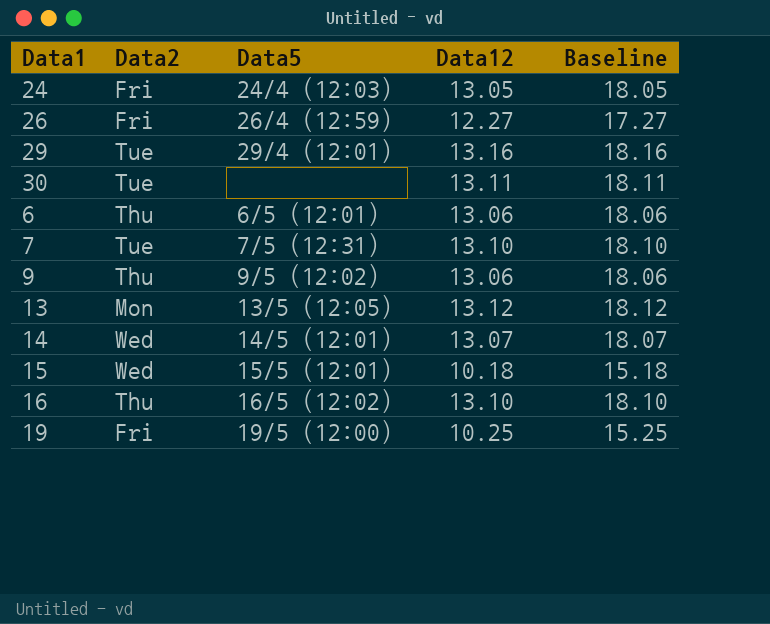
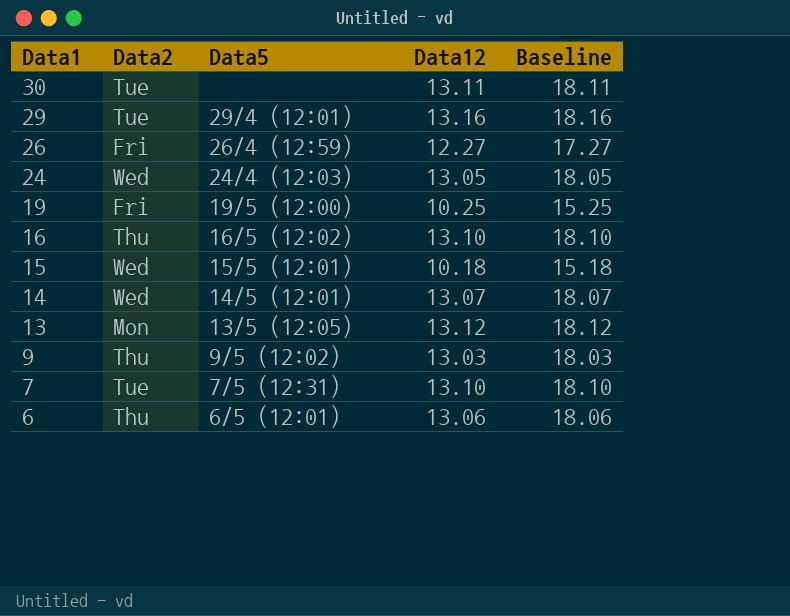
row order: none -> Data1 descending
24 | Data2: Fri -> Wed
9 | Data12: 13.06 -> 13.03
9 | Baseline: 18.06 -> 18.03

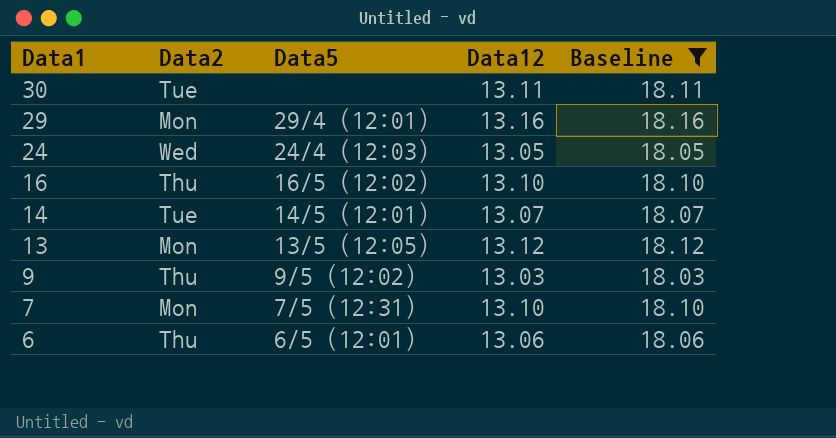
filter: none -> Baseline >= 18.03
29 | Data2: Tue -> Mon
14 | Data2: Wed -> Tue
7 | Data2: Tue -> Mon

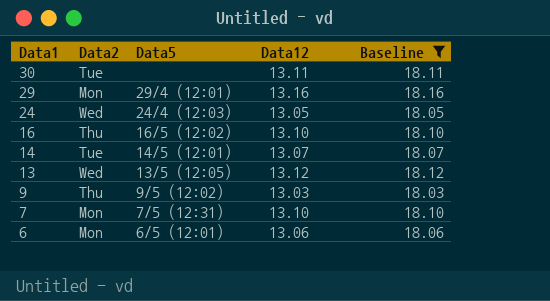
13 | Data2: Mon -> Wed
6 | Data2: Thu -> Mon

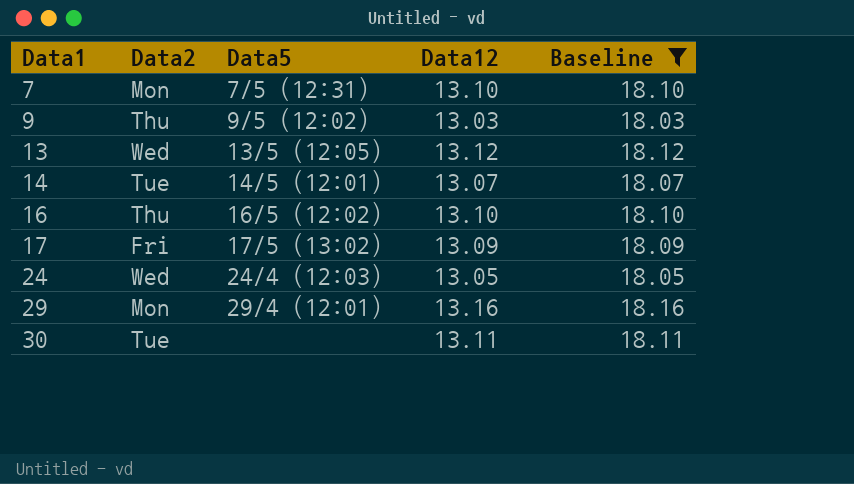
row order: Data1 descending -> Data1 ascending
row 6: Mon | 6/5 (12:01) | 13.06 | 18.06 -> none
row 17: none -> Fri | 17/5 (13:02) | 13.09 | 18.09

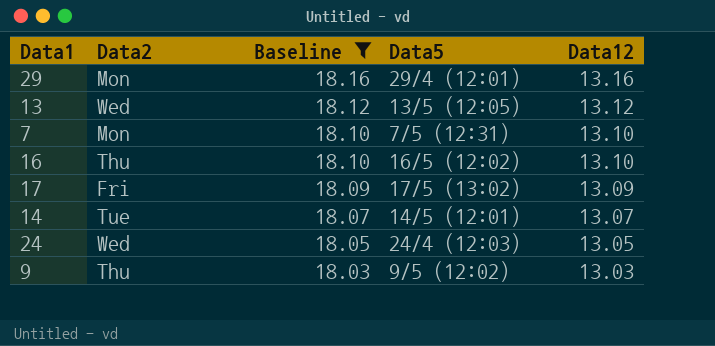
row order: Data1 ascending -> Baseline descending
column Baseline | position: 5 -> 3
row 30: Tue | none | 13.11 | 18.11 -> none

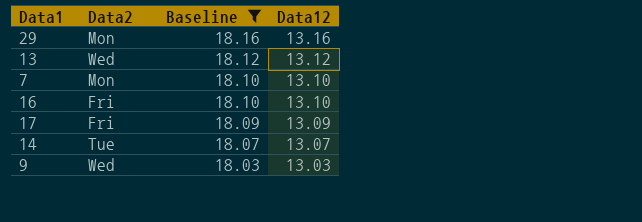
column Data5 | position: 4 -> none
row 24: Wed | 18.05 | 24/4 (12:03) | 13.05 -> none
16 | Data2: Thu -> Fri
9 | Data2: Thu -> Wed

